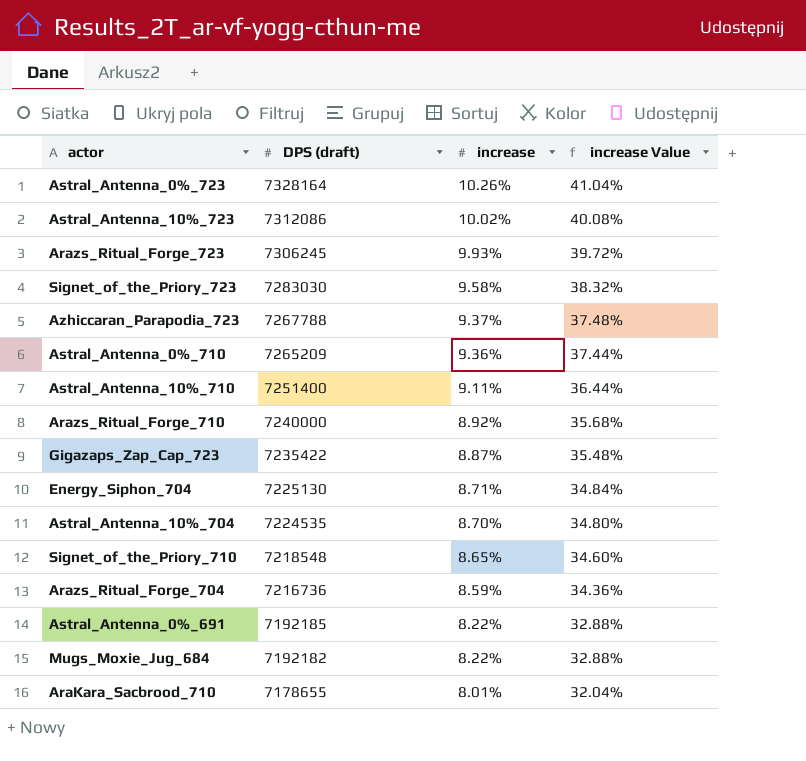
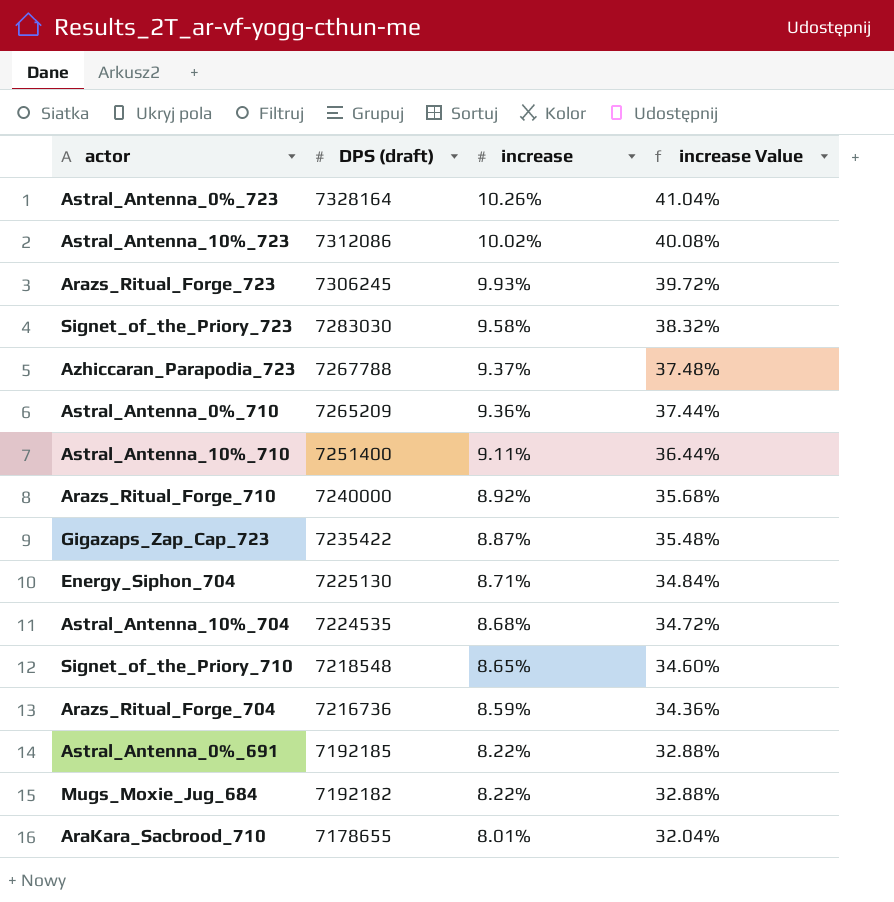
Astral_Antenna_10%_704 | increase: 8.70% -> 8.68%
Astral_Antenna_10%_704 | increase Value: 34.80% -> 34.72%

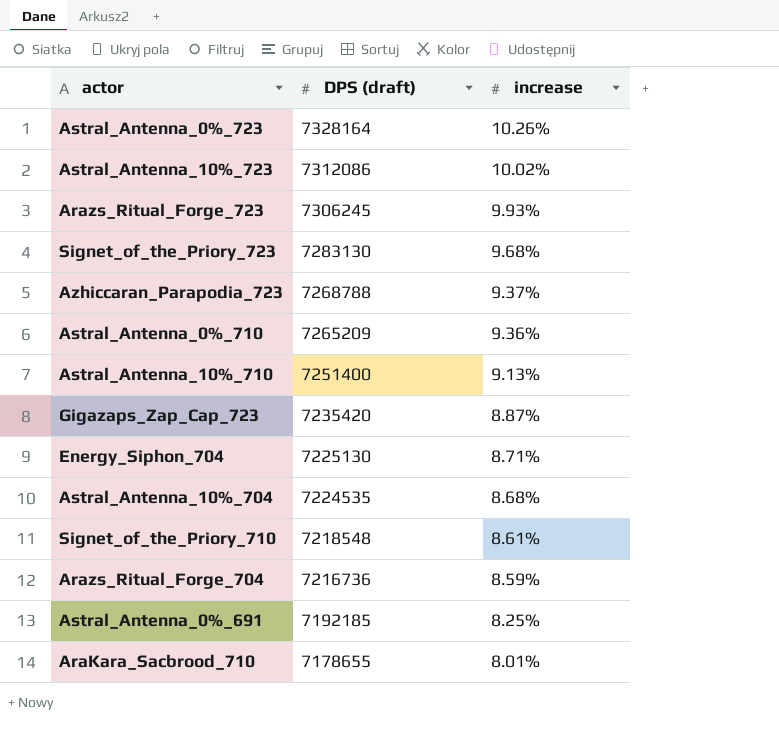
column increase Value | formula: [increase] * 4 -> none
row Arazs_Ritual_Forge_710: 7240000 | 8.92% | 35.68% -> none
row Mugs_Moxie_Jug_684: 7192182 | 8.22% | 32.88% -> none
Signet_of_the_Priory_723 | DPS (draft): 7283030 -> 7283130
Signet_of_the_Priory_723 | increase: 9.58% -> 9.68%
Azhiccaran_Parapodia_723 | DPS (draft): 7267788 -> 7268788
Astral_Antenna_10%_710 | increase: 9.11% -> 9.13%
Gigazaps_Zap_Cap_723 | DPS (draft): 7235422 -> 7235420
Signet_of_the_Priory_710 | increase: 8.65% -> 8.61%
Astral_Antenna_0%_691 | increase: 8.22% -> 8.25%

